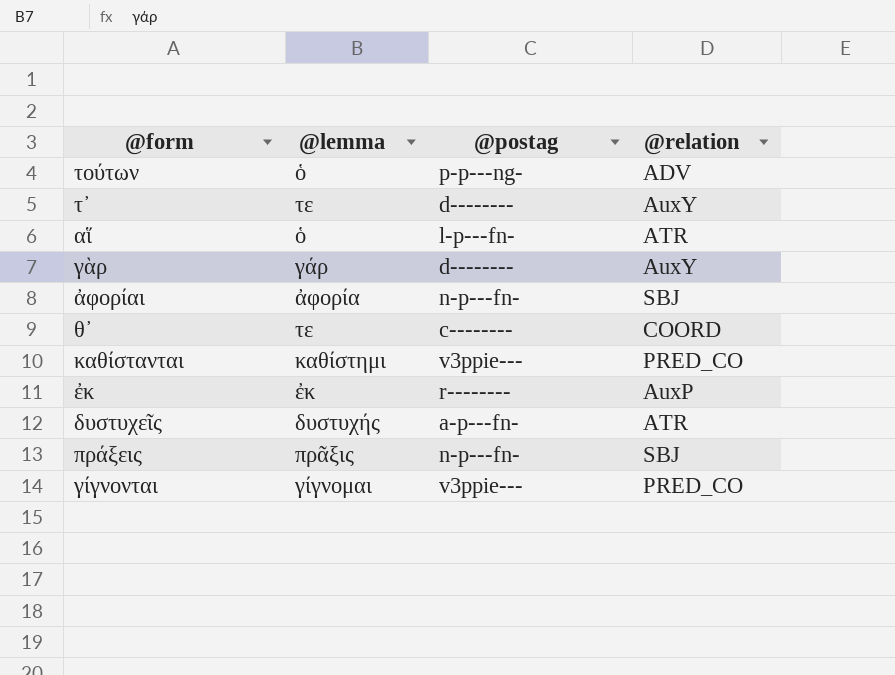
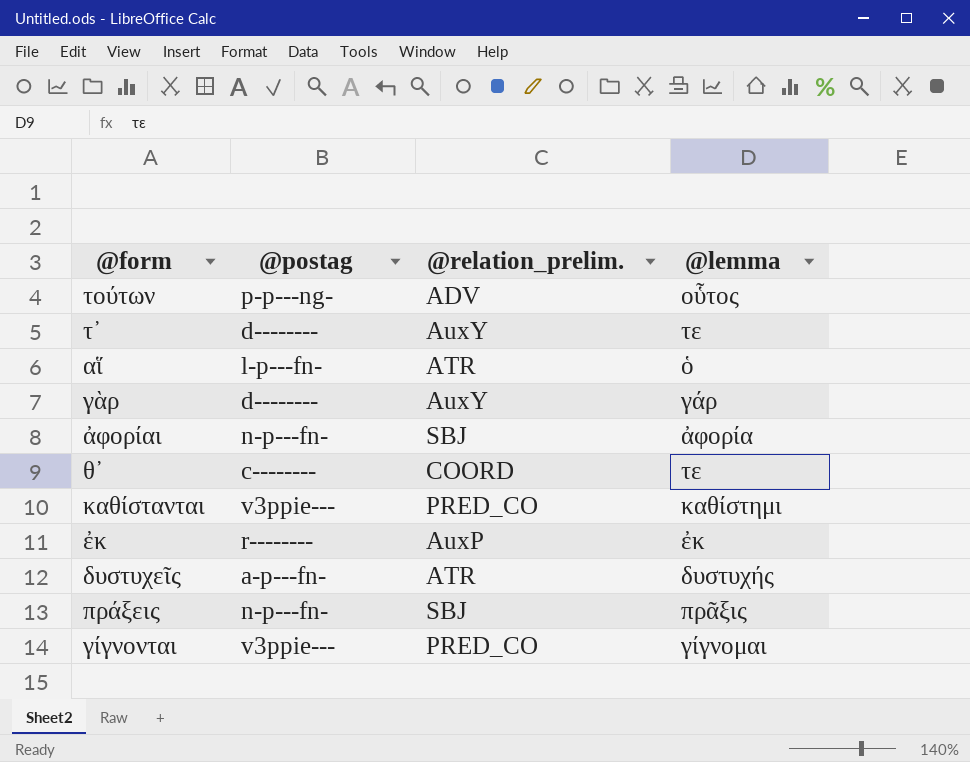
column name: @relation -> @relation_prelim.
column @lemma | position: 2 -> 4
τούτων | @lemma: ὁ -> οὗτος

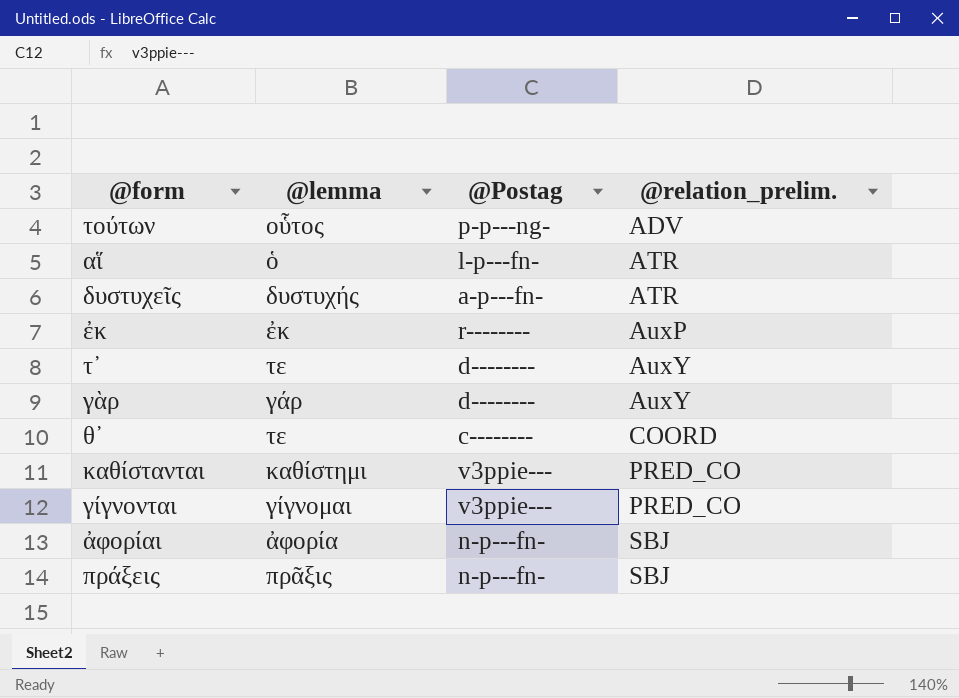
row order: none -> @relation_prelim. ascending
column @lemma | position: 4 -> 2
column name: @postag -> @Postag

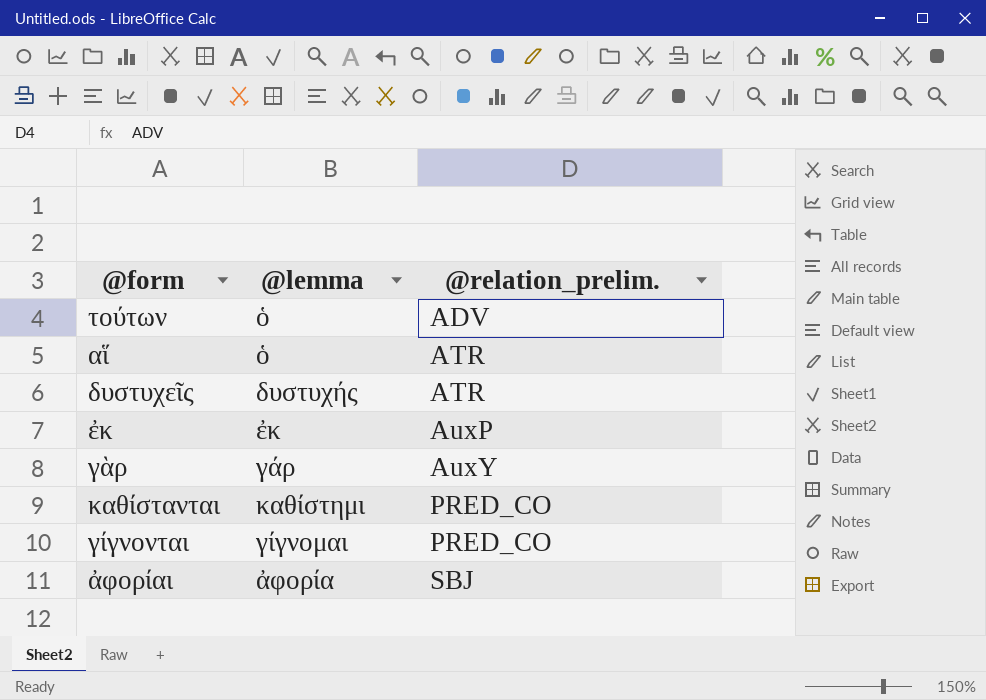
column @Postag | position: 3 -> none
row τ᾽: τε | d-------- | AuxY -> none
row θ᾽: τε | c-------- | COORD -> none
row πράξεις: πρᾶξις | n-p---fn- | SBJ -> none
τούτων | @lemma: οὗτος -> ὁ

